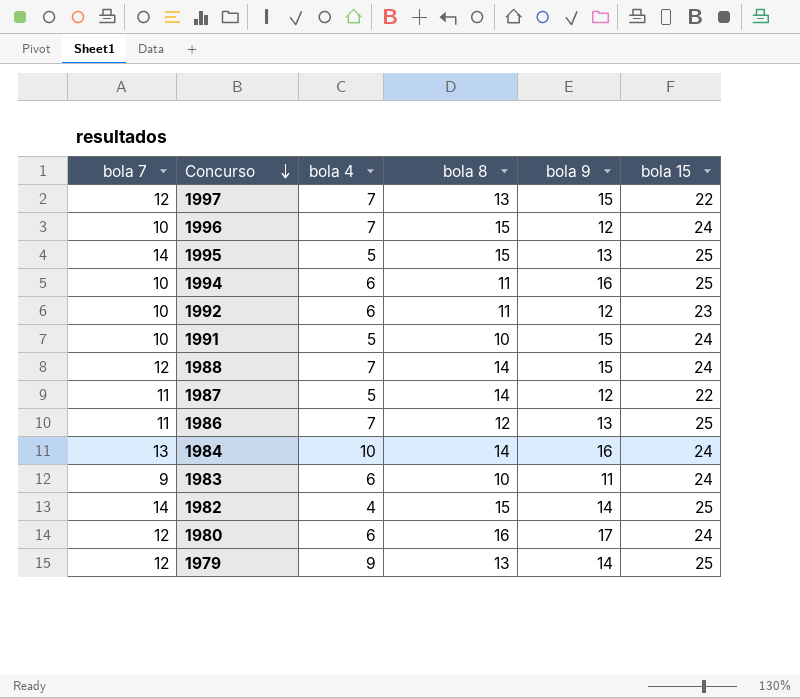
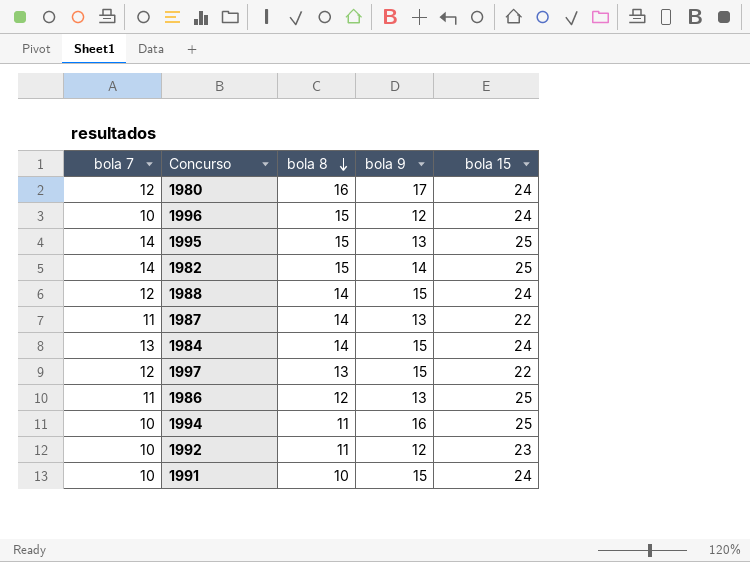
row order: Concurso descending -> bola 8 descending
column bola 4 | position: 3 -> none
row 1983: 9 | 6 | 10 | 11 | 24 -> none
row 1979: 12 | 9 | 13 | 14 | 25 -> none
1987 | bola 9: 12 -> 13
1984 | bola 9: 16 -> 15

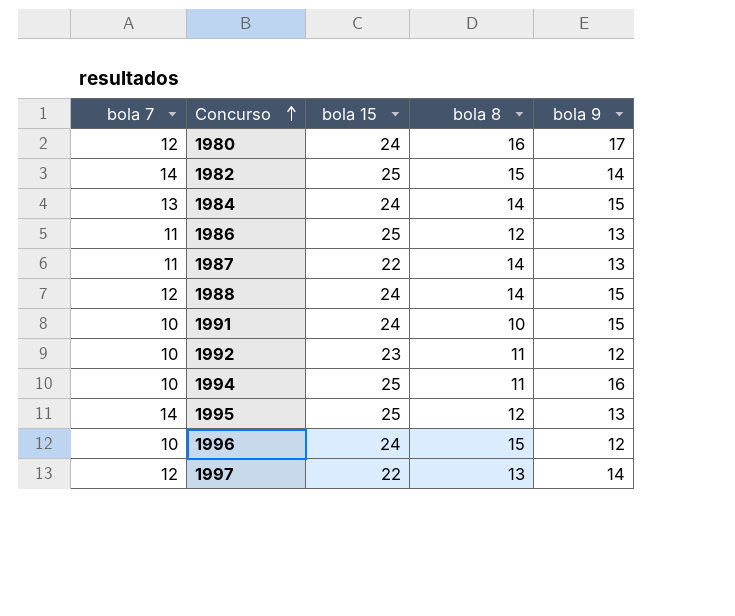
row order: bola 8 descending -> Concurso ascending
column bola 15 | position: 5 -> 3
1995 | bola 8: 15 -> 12
1997 | bola 9: 15 -> 14

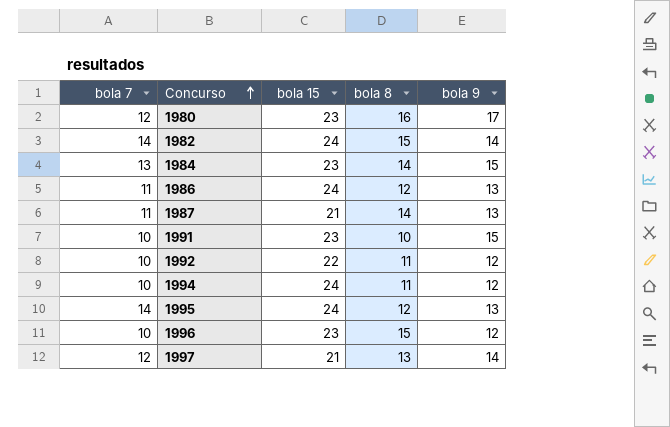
row 1988: 12 | 24 | 14 | 15 -> none
1980 | bola 15: 24 -> 23
1982 | bola 15: 25 -> 24
1984 | bola 15: 24 -> 23
1986 | bola 15: 25 -> 24
1987 | bola 15: 22 -> 21
1991 | bola 15: 24 -> 23
1992 | bola 15: 23 -> 22
1994 | bola 15: 25 -> 24
1994 | bola 9: 16 -> 12
1995 | bola 15: 25 -> 24
1996 | bola 15: 24 -> 23
1997 | bola 15: 22 -> 21

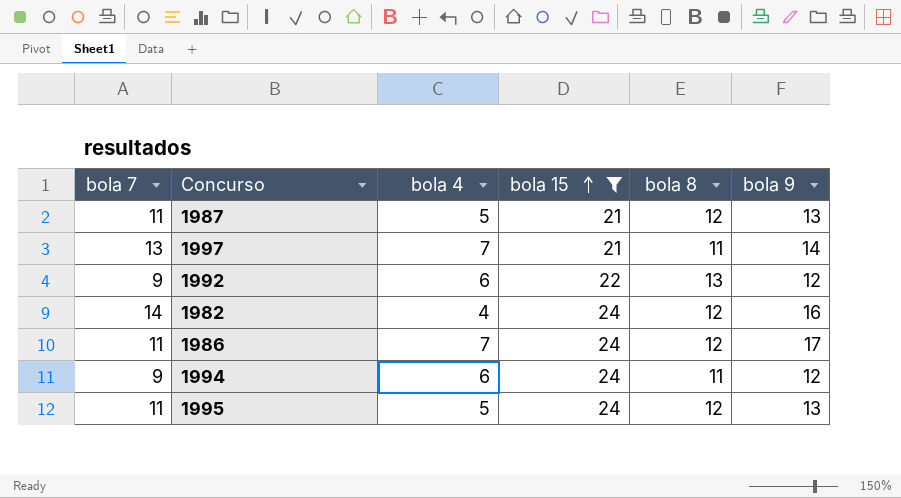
filter: none -> bola 15 != 23
row order: Concurso ascending -> bola 15 ascending
column bola 4 | position: none -> 3
1987 | bola 8: 14 -> 12
1997 | bola 7: 12 -> 13
1997 | bola 8: 13 -> 11
1992 | bola 7: 10 -> 9
1992 | bola 8: 11 -> 13
1982 | bola 8: 15 -> 12
1982 | bola 9: 14 -> 16
1986 | bola 9: 13 -> 17
1994 | bola 7: 10 -> 9
1995 | bola 7: 14 -> 11

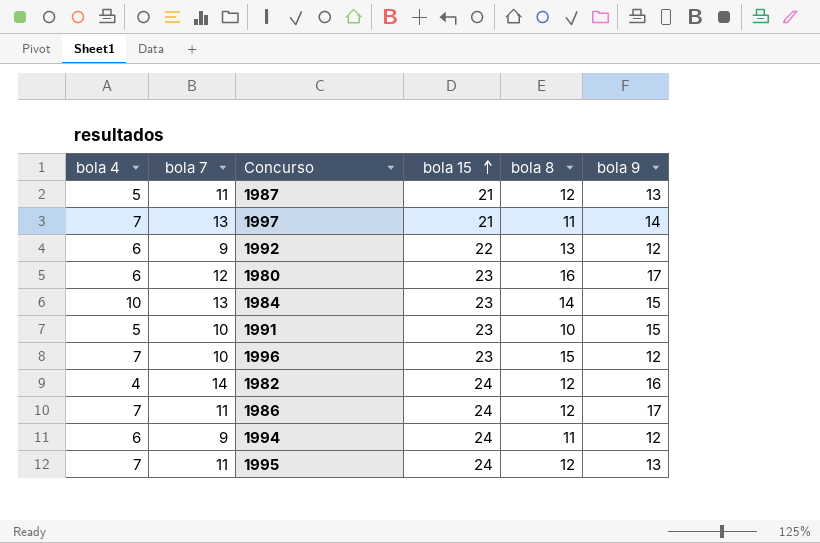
filter: bola 15 != 23 -> none
column bola 4 | position: 3 -> 1
1995 | bola 4: 5 -> 7

